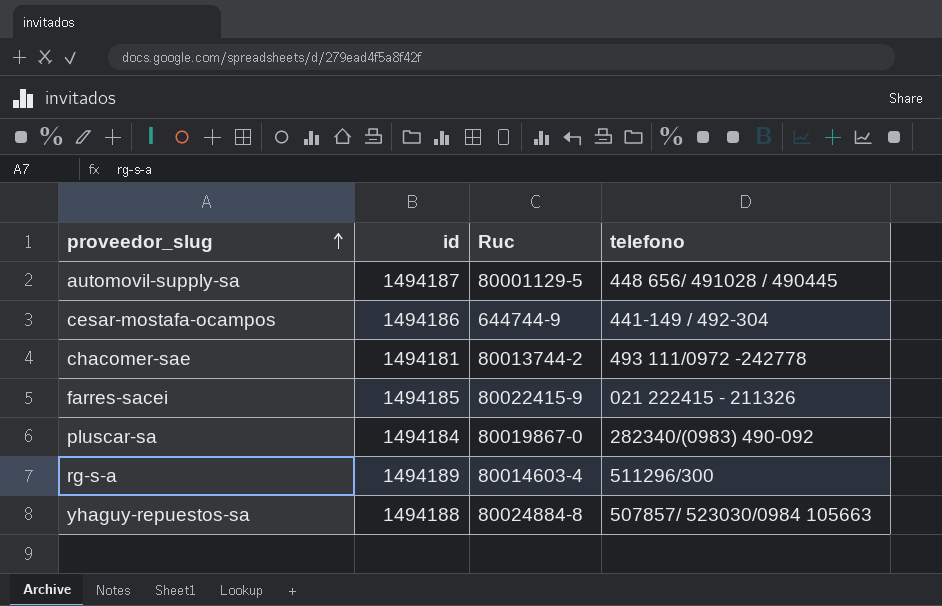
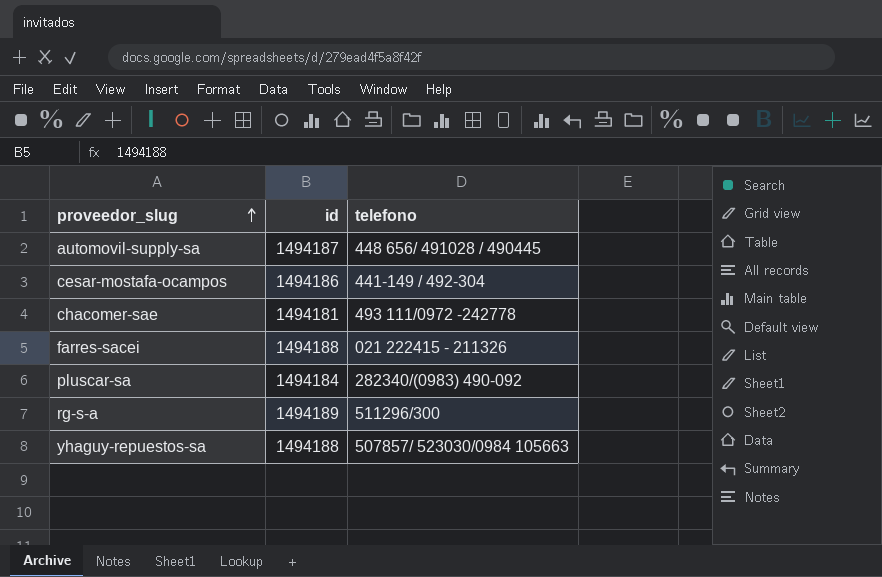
column Ruc | position: 3 -> none
farres-sacei | id: 1494185 -> 1494188

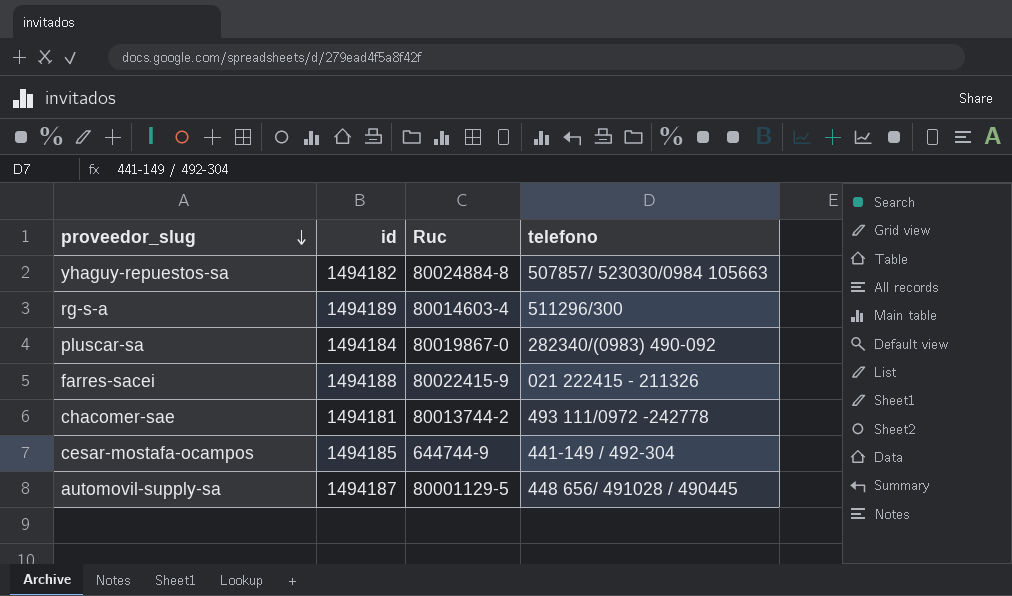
row order: proveedor_slug ascending -> proveedor_slug descending
column Ruc | position: none -> 3
yhaguy-repuestos-sa | id: 1494188 -> 1494182
cesar-mostafa-ocampos | id: 1494186 -> 1494185

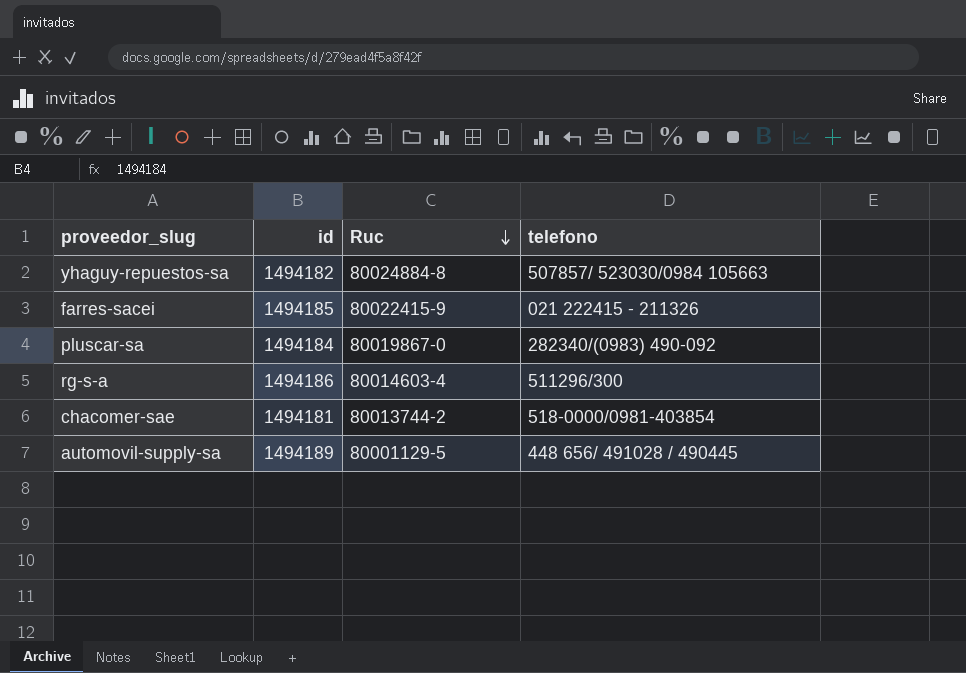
row order: proveedor_slug descending -> Ruc descending
row cesar-mostafa-ocampos: 1494185 | 644744-9 | 441-149 / 492-304 -> none
farres-sacei | id: 1494188 -> 1494185
rg-s-a | id: 1494189 -> 1494186
chacomer-sae | telefono: 493 111/0972 -242778 -> 518-0000/0981-403854
automovil-supply-sa | id: 1494187 -> 1494189

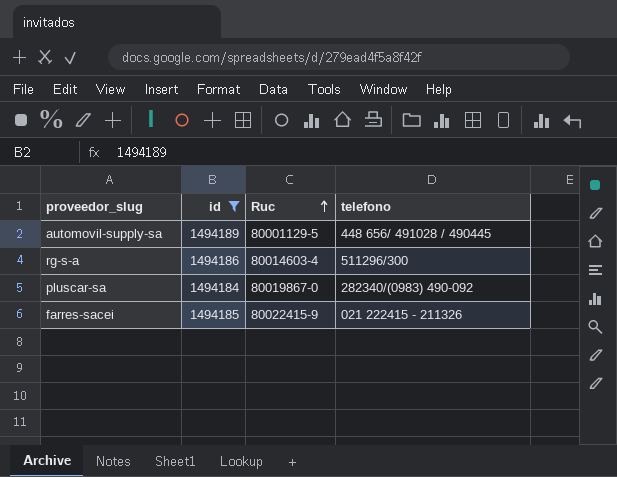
filter: none -> id >= 1494184
row order: Ruc descending -> Ruc ascending

